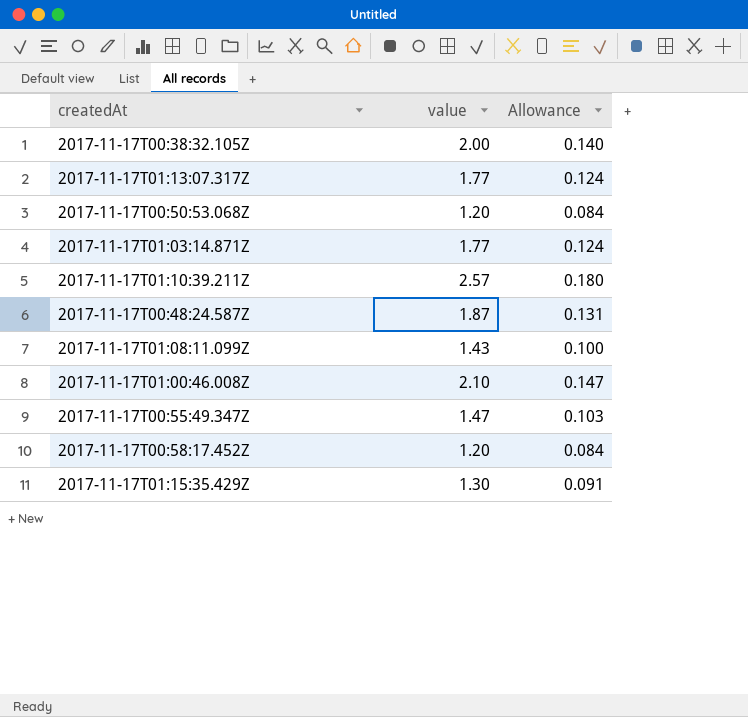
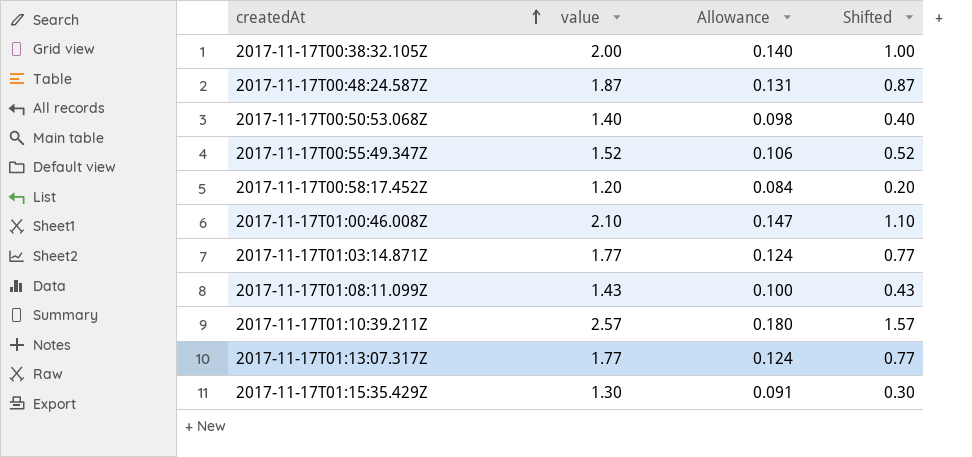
row order: none -> createdAt ascending
column Shifted | formula: none -> [value] - 1
2017-11-17T00:50:53.068Z | value: 1.20 -> 1.40
2017-11-17T00:50:53.068Z | Allowance: 0.084 -> 0.098
2017-11-17T00:55:49.347Z | value: 1.47 -> 1.52
2017-11-17T00:55:49.347Z | Allowance: 0.103 -> 0.106

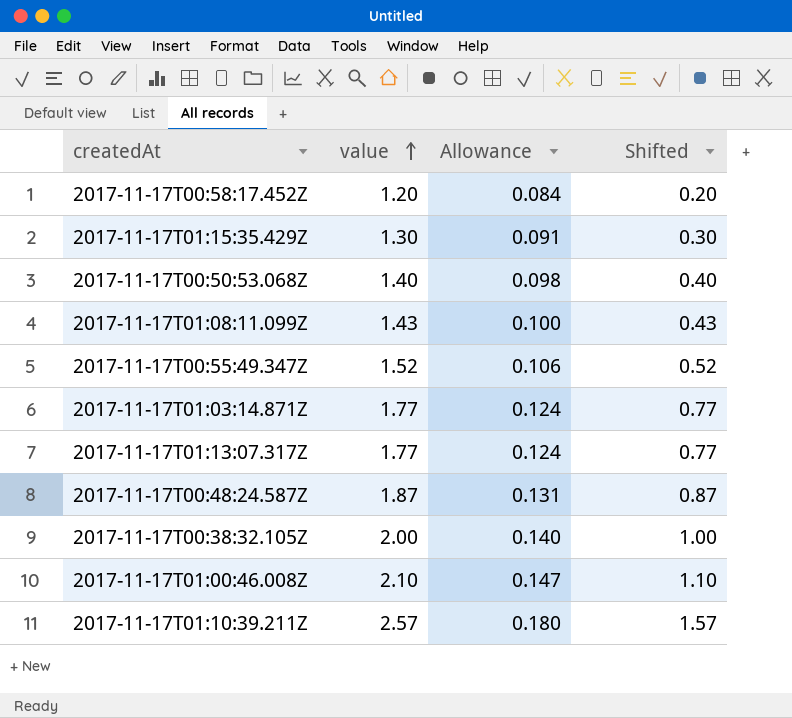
row order: createdAt ascending -> value ascending

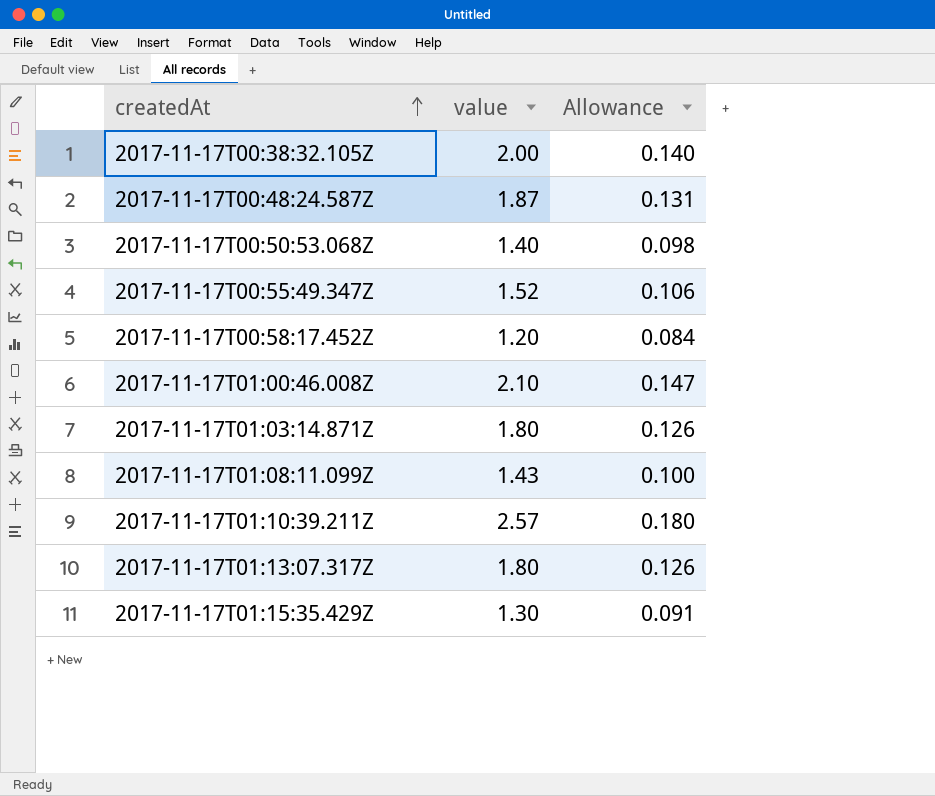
row order: value ascending -> createdAt ascending
column Shifted | formula: [value] - 1 -> none
2017-11-17T01:03:14.871Z | value: 1.77 -> 1.80
2017-11-17T01:03:14.871Z | Allowance: 0.124 -> 0.126
2017-11-17T01:13:07.317Z | value: 1.77 -> 1.80
2017-11-17T01:13:07.317Z | Allowance: 0.124 -> 0.126

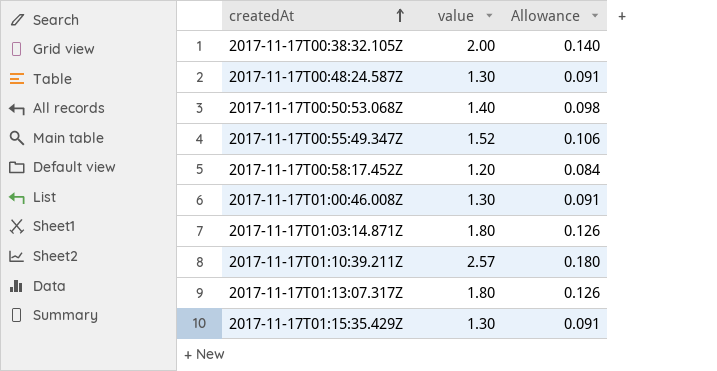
row 2017-11-17T01:08:11.099Z: 1.43 | 0.100 -> none
2017-11-17T00:48:24.587Z | value: 1.87 -> 1.30
2017-11-17T00:48:24.587Z | Allowance: 0.131 -> 0.091
2017-11-17T01:00:46.008Z | value: 2.10 -> 1.30
2017-11-17T01:00:46.008Z | Allowance: 0.147 -> 0.091

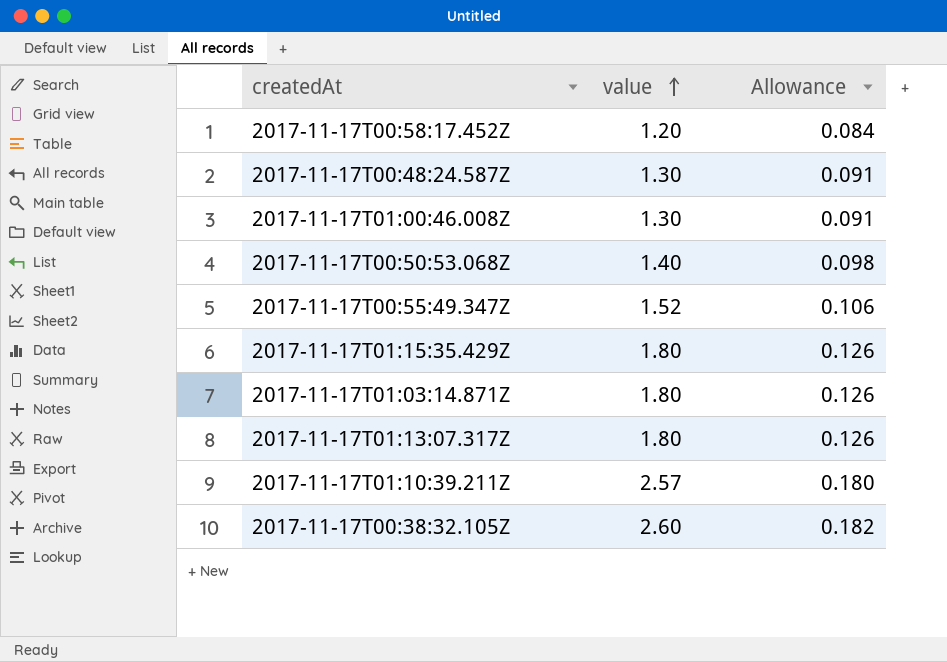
row order: createdAt ascending -> value ascending
2017-11-17T01:15:35.429Z | value: 1.30 -> 1.80
2017-11-17T01:15:35.429Z | Allowance: 0.091 -> 0.126
2017-11-17T00:38:32.105Z | value: 2.00 -> 2.60
2017-11-17T00:38:32.105Z | Allowance: 0.140 -> 0.182

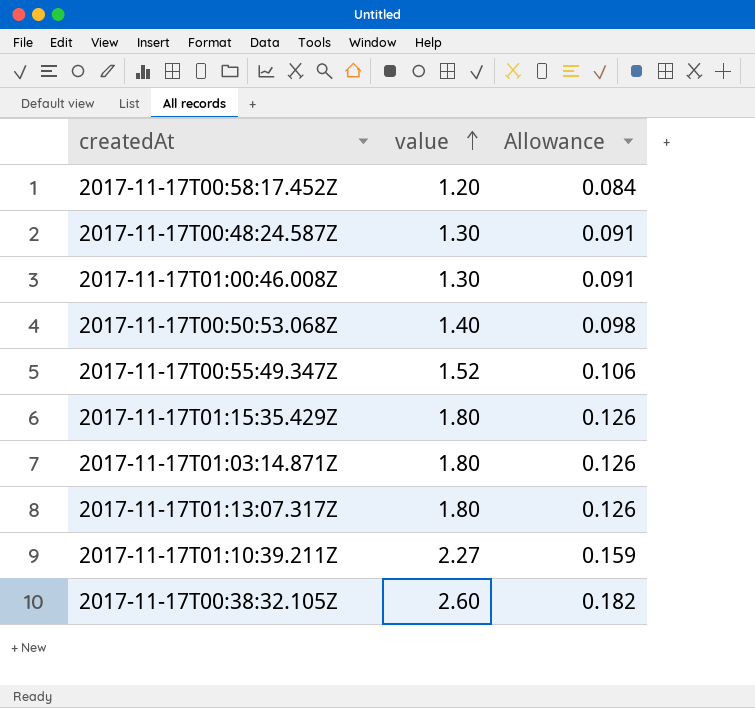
2017-11-17T01:10:39.211Z | value: 2.57 -> 2.27
2017-11-17T01:10:39.211Z | Allowance: 0.180 -> 0.159

